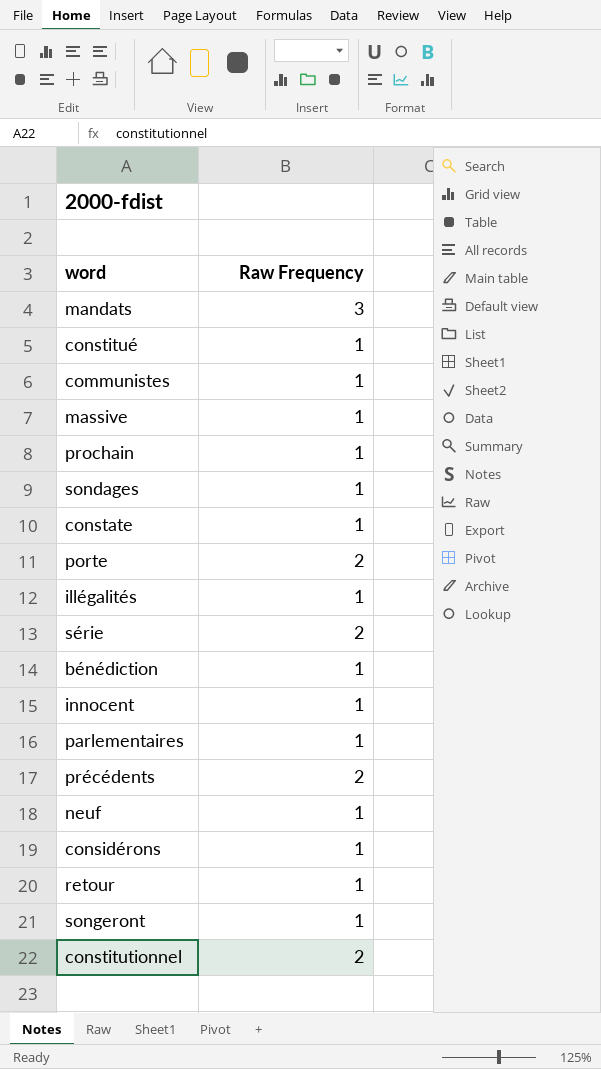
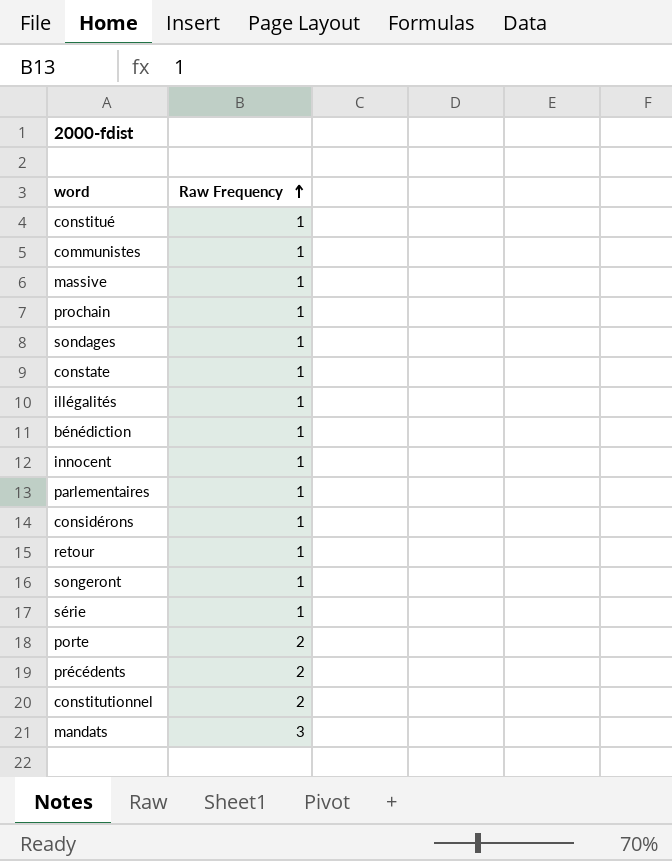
row order: none -> Raw Frequency ascending
row neuf: 1 -> none
série | Raw Frequency: 2 -> 1

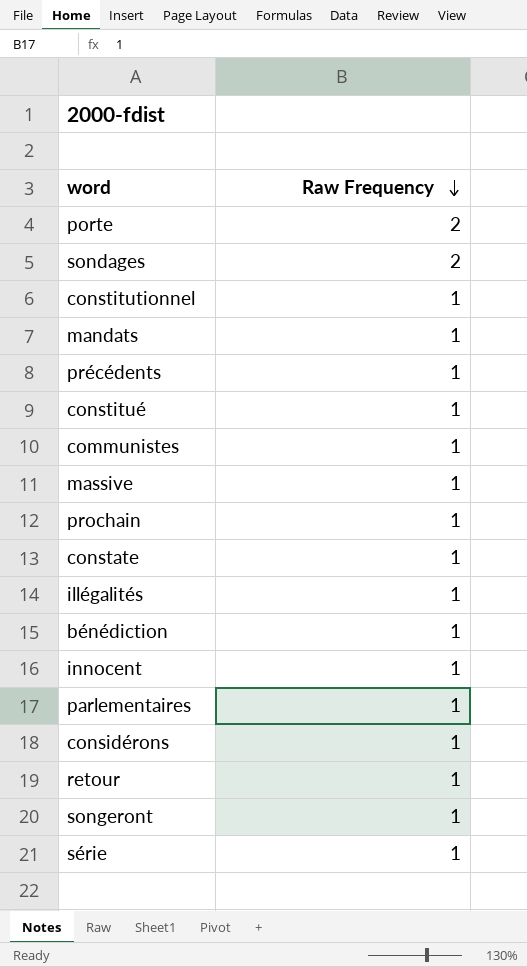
row order: Raw Frequency ascending -> Raw Frequency descending
sondages | Raw Frequency: 1 -> 2
constitutionnel | Raw Frequency: 2 -> 1
mandats | Raw Frequency: 3 -> 1
précédents | Raw Frequency: 2 -> 1

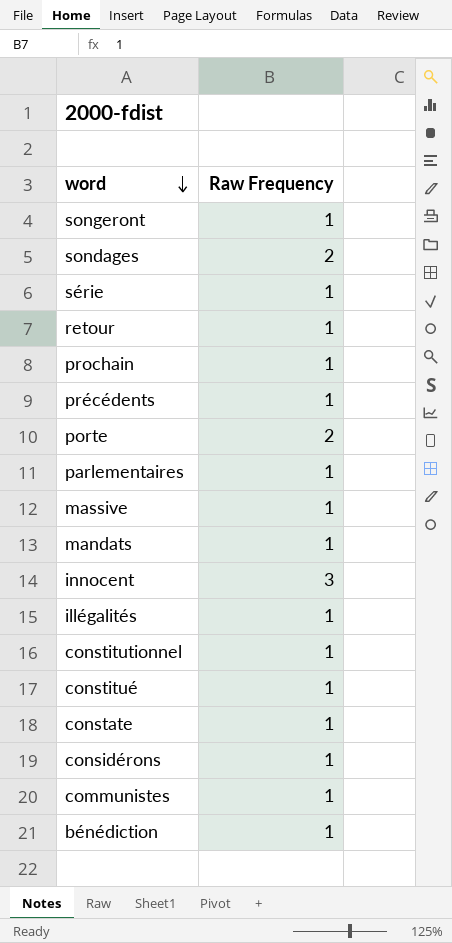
row order: Raw Frequency descending -> word descending
innocent | Raw Frequency: 1 -> 3

